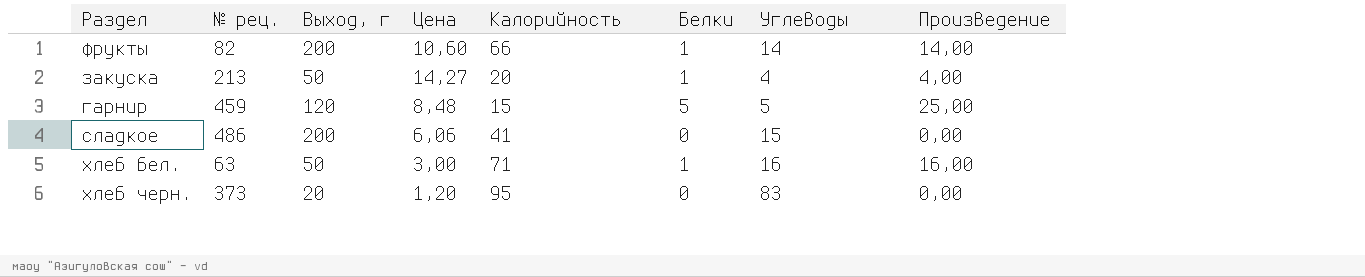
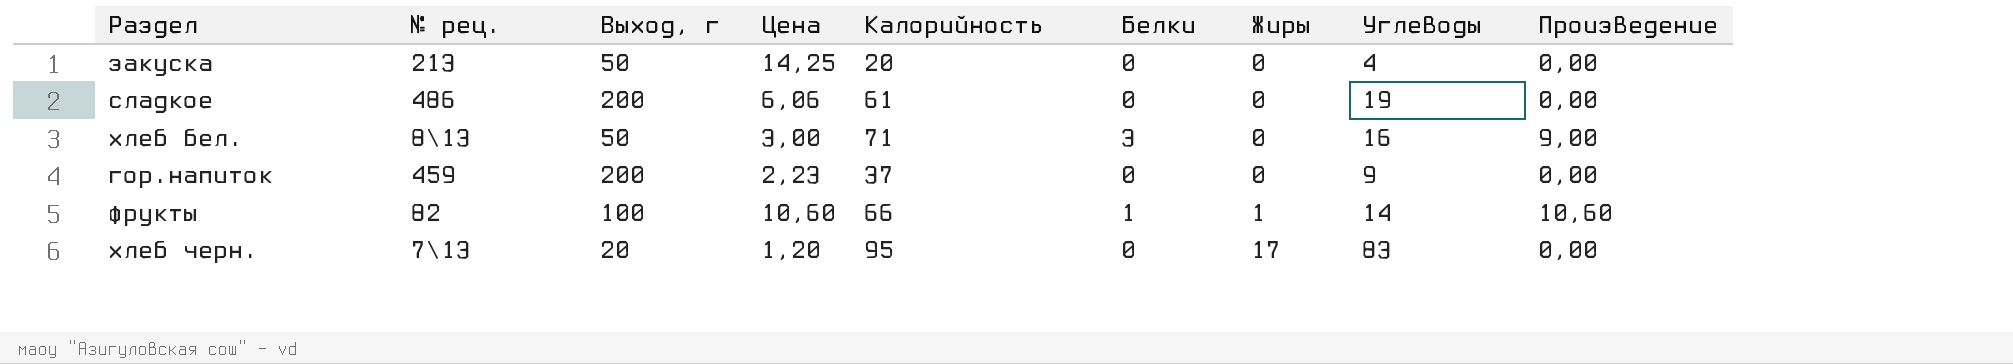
row order: none -> Жиры ascending
column Жиры | position: none -> 7
column Произведение | formula: [Белки] * [Углеводы] -> [Цена] * [Белки]
row гарнир: 459 | 120 | 8,48 | 15 | 5 | 5 | 25,00 -> none
закуска | Цена: 14,27 -> 14,25
закуска | Белки: 1 -> 0
сладкое | Калорийность: 41 -> 61
сладкое | Углеводы: 15 -> 19
хлеб бел. | № рец.: 63 -> 8\13
хлеб бел. | Белки: 1 -> 3
row гор.напиток: none -> 459 | 200 | 2,23 | 37 | 0 | 0 | 9 | 0,00
фрукты | Выход, г: 200 -> 100
хлеб черн. | № рец.: 373 -> 7\13

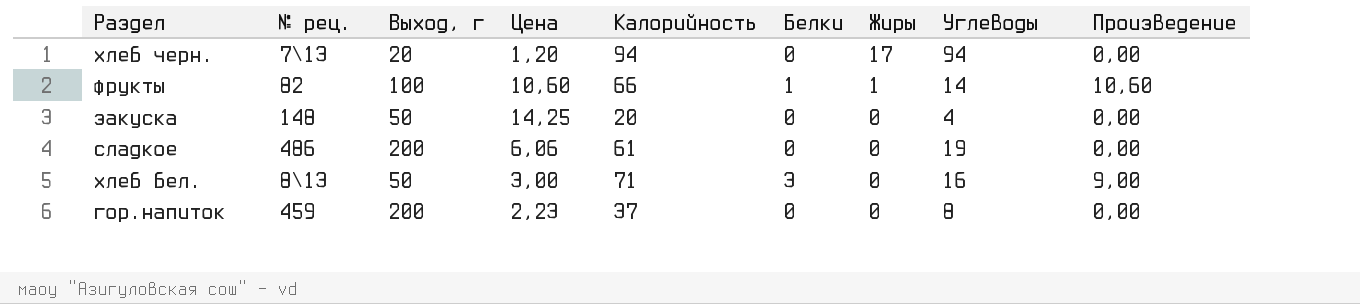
row order: Жиры ascending -> Жиры descending
хлеб черн. | Калорийность: 95 -> 94
хлеб черн. | Углеводы: 83 -> 94
закуска | № рец.: 213 -> 148
гор.напиток | Углеводы: 9 -> 8

